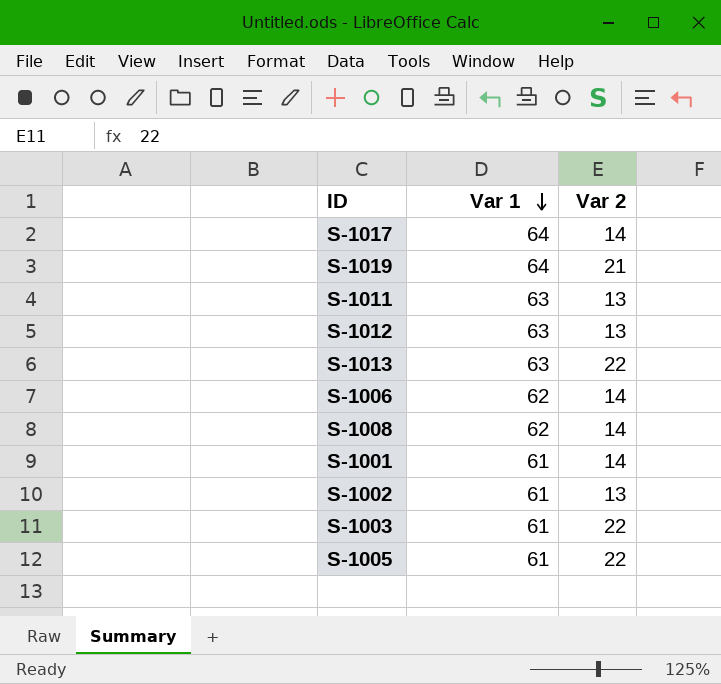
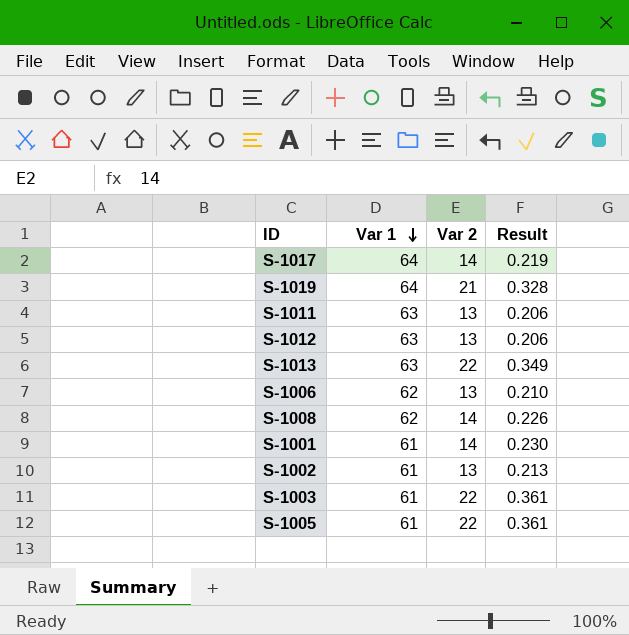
column Result | formula: none -> [Var 2] / [Var 1]
S-1006 | Var 2: 14 -> 13

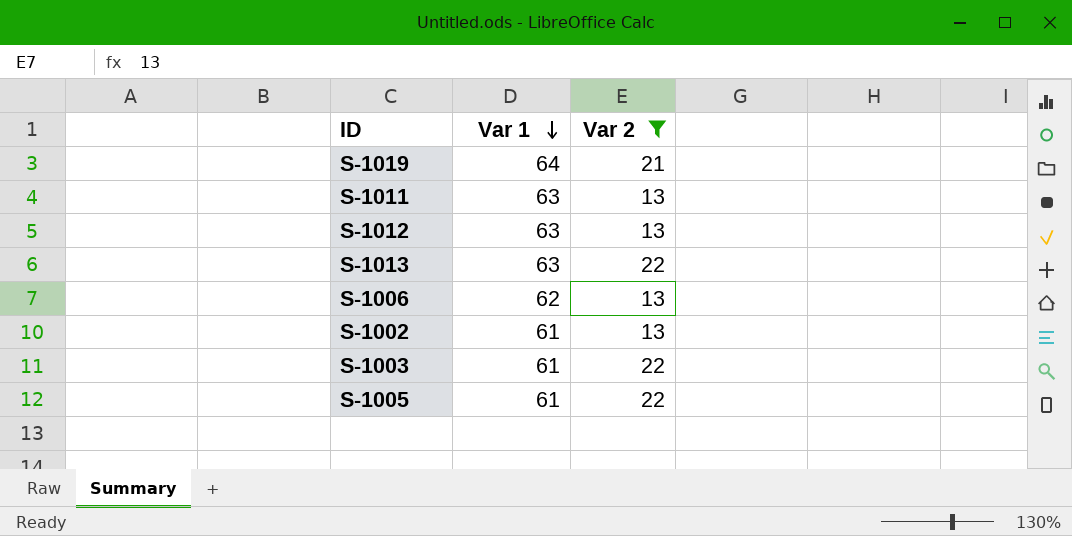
filter: none -> Var 2 != 14
column Result | formula: [Var 2] / [Var 1] -> none

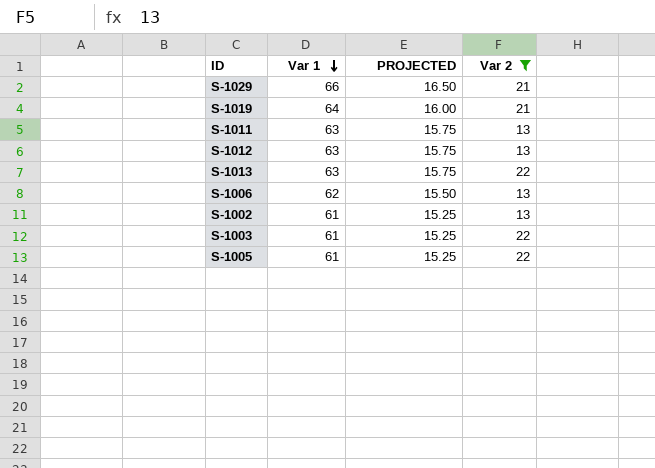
column PROJECTED | formula: none -> [Var 1] * 0.25
row S-1029: none -> 66 | 16.50 | 21

